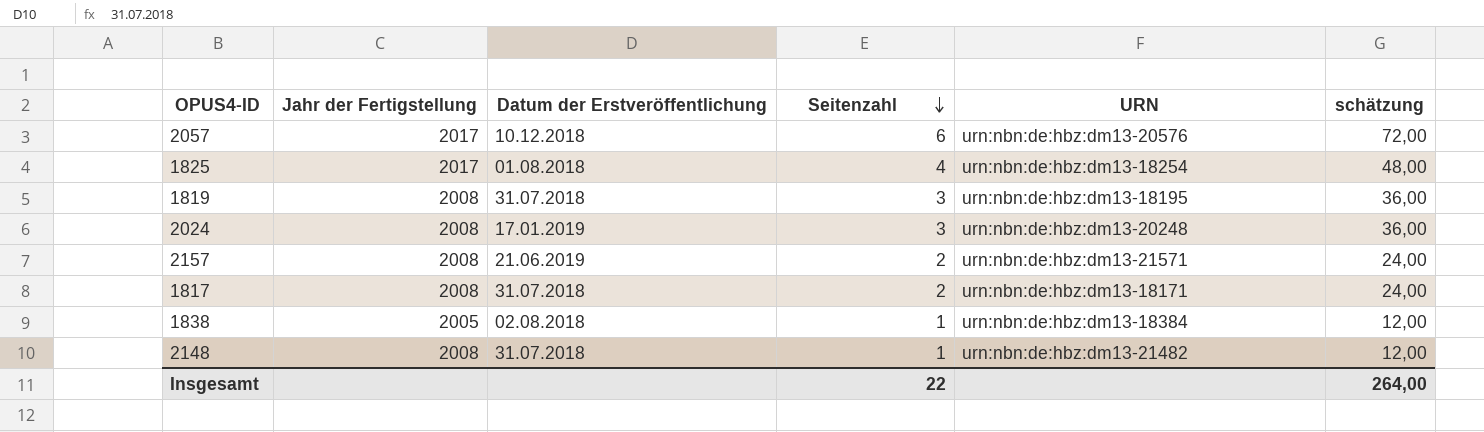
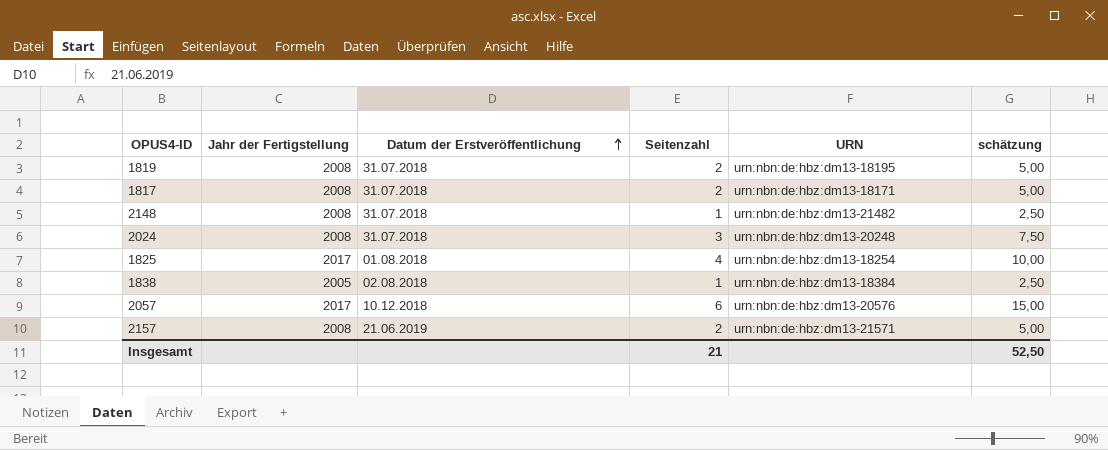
row order: Seitenzahl descending -> Datum der Erstveröffentlichung ascending
column schätzung | formula: [Seitenzahl] * 12 -> [Seitenzahl] * 2,5
1819 | Seitenzahl: 3 -> 2
2024 | Datum der Erstveröffentlichung: 17.01.2019 -> 31.07.2018
Insgesamt | Seitenzahl: 22 -> 21
Insgesamt | schätzung: 264,00 -> 52,50

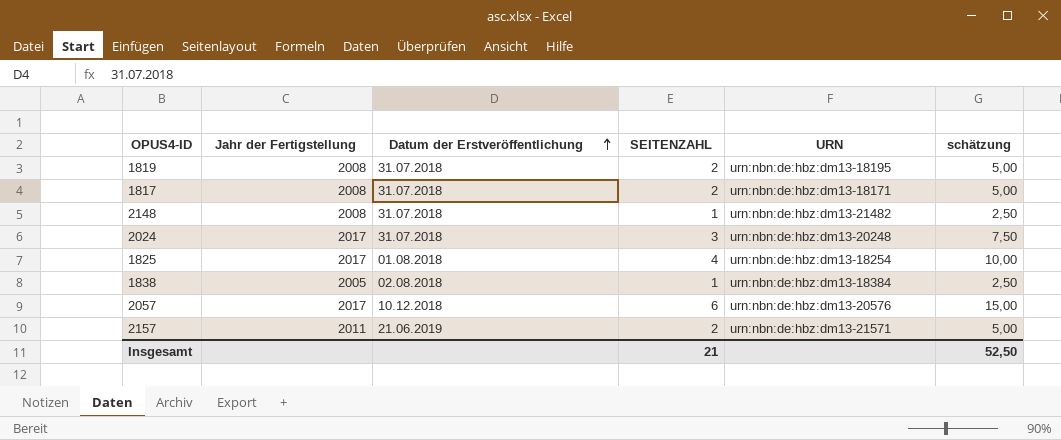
column name: Seitenzahl -> SEITENZAHL
2024 | Jahr der Fertigstellung: 2008 -> 2017
2157 | Jahr der Fertigstellung: 2008 -> 2011

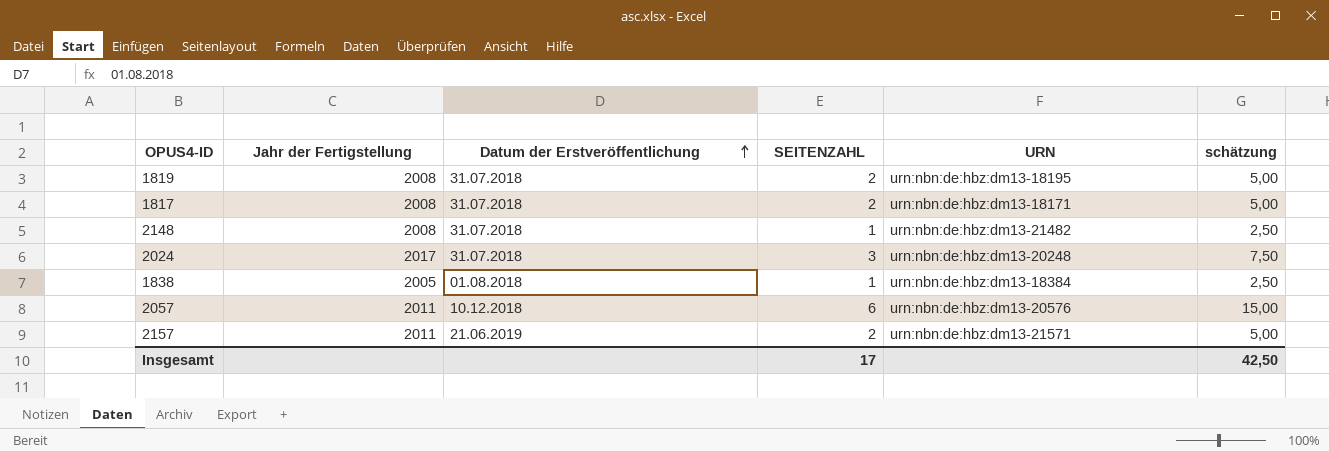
row 1825: 2017 | 01.08.2018 | 4 | urn:nbn:de:hbz:dm13-18254 | 10,00 -> none
1838 | Datum der Erstveröffentlichung: 02.08.2018 -> 01.08.2018
2057 | Jahr der Fertigstellung: 2017 -> 2011
Insgesamt | SEITENZAHL: 21 -> 17
Insgesamt | schätzung: 52,50 -> 42,50

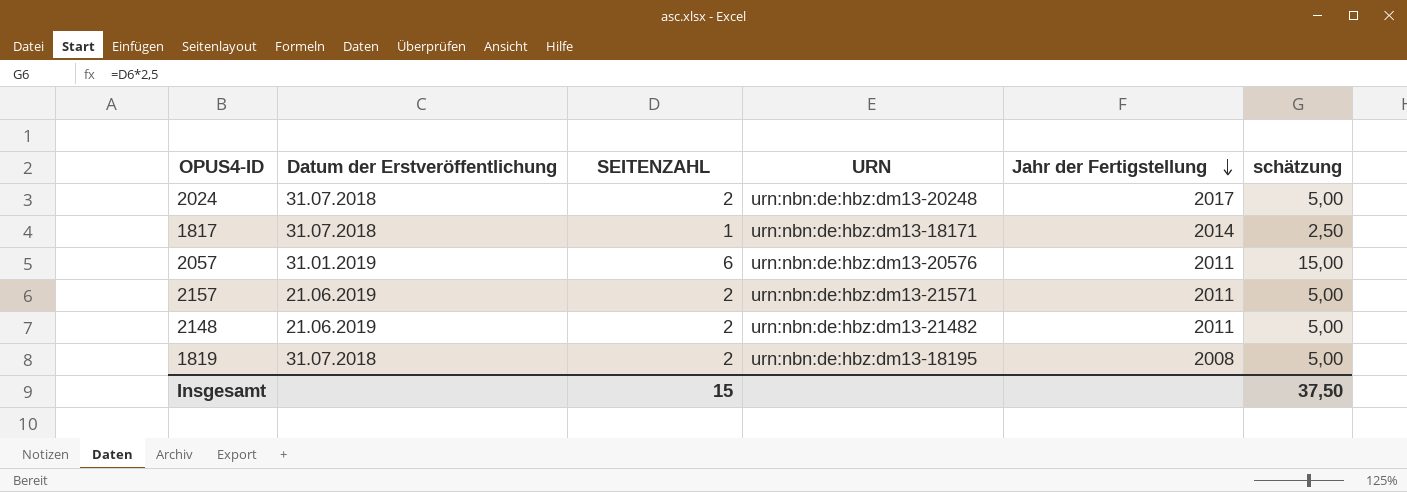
row order: Datum der Erstveröffentlichung ascending -> Jahr der Fertigstellung descending
column Jahr der Fertigstellung | position: 2 -> 5
row 1838: 2005 | 01.08.2018 | 1 | urn:nbn:de:hbz:dm13-18384 | 2,50 -> none
2024 | SEITENZAHL: 3 -> 2
2024 | schätzung: 7,50 -> 5,00
1817 | SEITENZAHL: 2 -> 1
1817 | Jahr der Fertigstellung: 2008 -> 2014
1817 | schätzung: 5,00 -> 2,50
2057 | Datum der Erstveröffentlichung: 10.12.2018 -> 31.01.2019
2148 | Datum der Erstveröffentlichung: 31.07.2018 -> 21.06.2019
2148 | SEITENZAHL: 1 -> 2
2148 | Jahr der Fertigstellung: 2008 -> 2011
2148 | schätzung: 2,50 -> 5,00
Insgesamt | SEITENZAHL: 17 -> 15
Insgesamt | schätzung: 42,50 -> 37,50

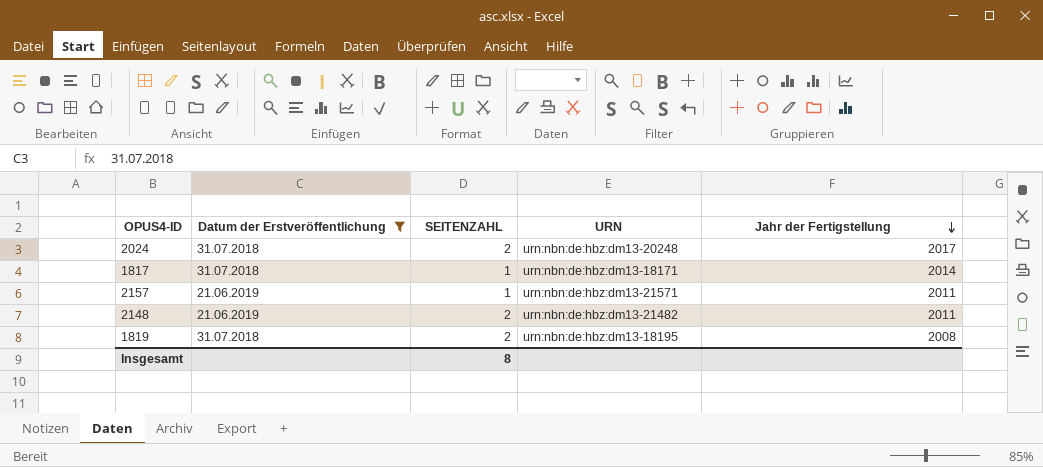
filter: none -> Datum der Erstveröffentlichung != 31.01.2019
column schätzung | formula: [SEITENZAHL] * 2,5 -> none
2157 | SEITENZAHL: 2 -> 1
Insgesamt | SEITENZAHL: 15 -> 8

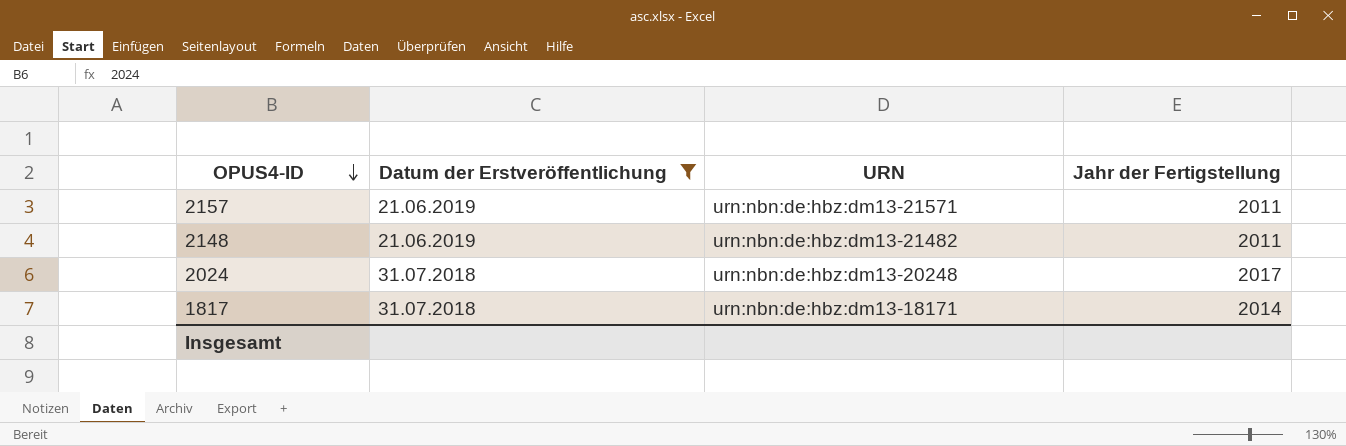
row order: Jahr der Fertigstellung descending -> OPUS4-ID descending
column SEITENZAHL | position: 3 -> none
row 1819: 31.07.2018 | 2 | urn:nbn:de:hbz:dm13-18195 | 2008 -> none

